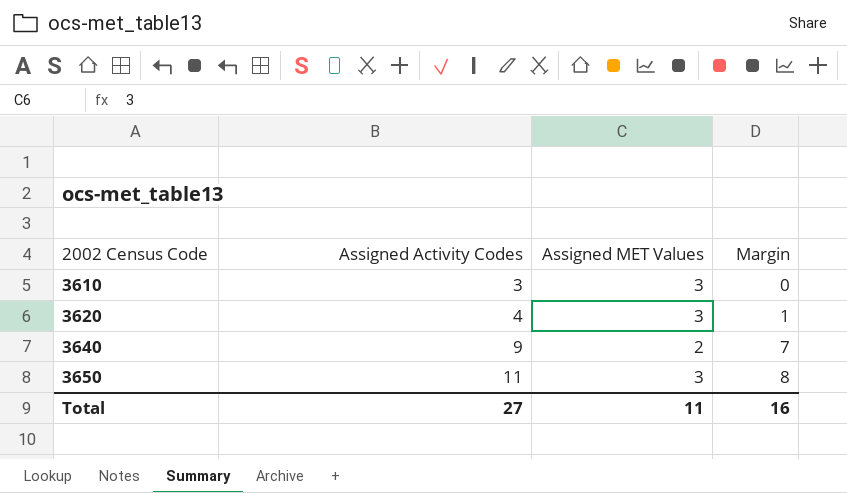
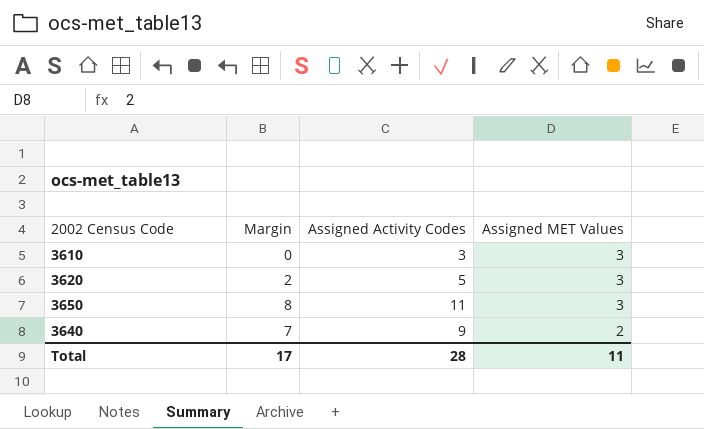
row order: 2002 Census Code ascending -> Assigned MET Values descending
column Margin | position: 4 -> 2
3620 | Margin: 1 -> 2
3620 | Assigned Activity Codes: 4 -> 5
Total | Margin: 16 -> 17
Total | Assigned Activity Codes: 27 -> 28

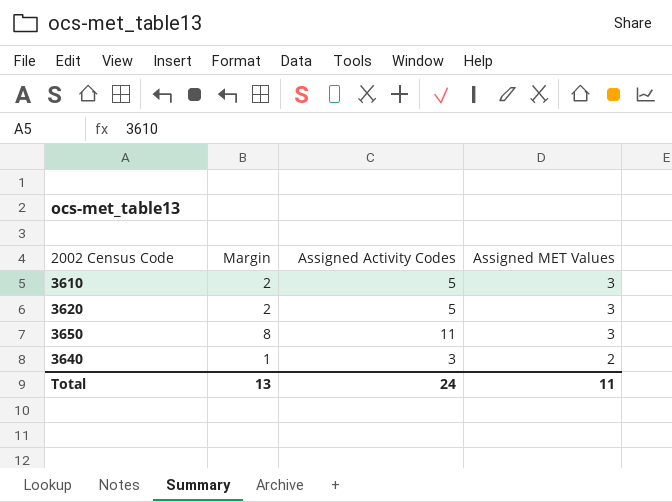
3610 | Margin: 0 -> 2
3610 | Assigned Activity Codes: 3 -> 5
3640 | Margin: 7 -> 1
3640 | Assigned Activity Codes: 9 -> 3
Total | Margin: 17 -> 13
Total | Assigned Activity Codes: 28 -> 24

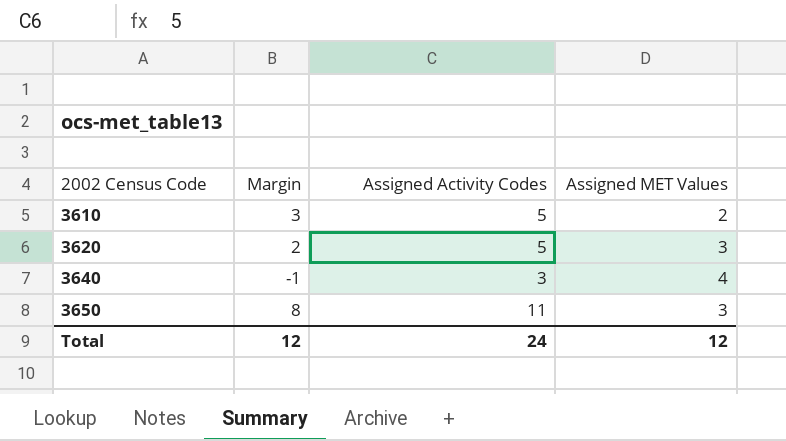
row order: Assigned MET Values descending -> 2002 Census Code ascending
3610 | Margin: 2 -> 3
3610 | Assigned MET Values: 3 -> 2
3640 | Margin: 1 -> -1
3640 | Assigned MET Values: 2 -> 4
Total | Margin: 13 -> 12
Total | Assigned MET Values: 11 -> 12

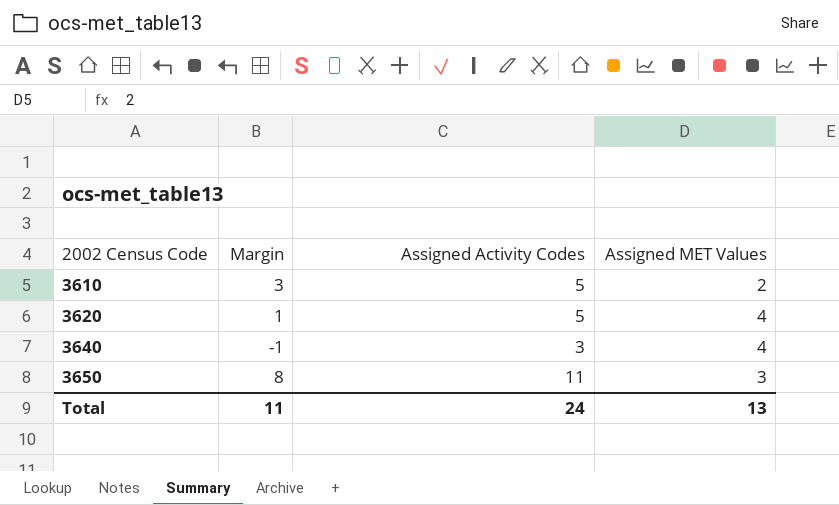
3620 | Margin: 2 -> 1
3620 | Assigned MET Values: 3 -> 4
Total | Margin: 12 -> 11
Total | Assigned MET Values: 12 -> 13

